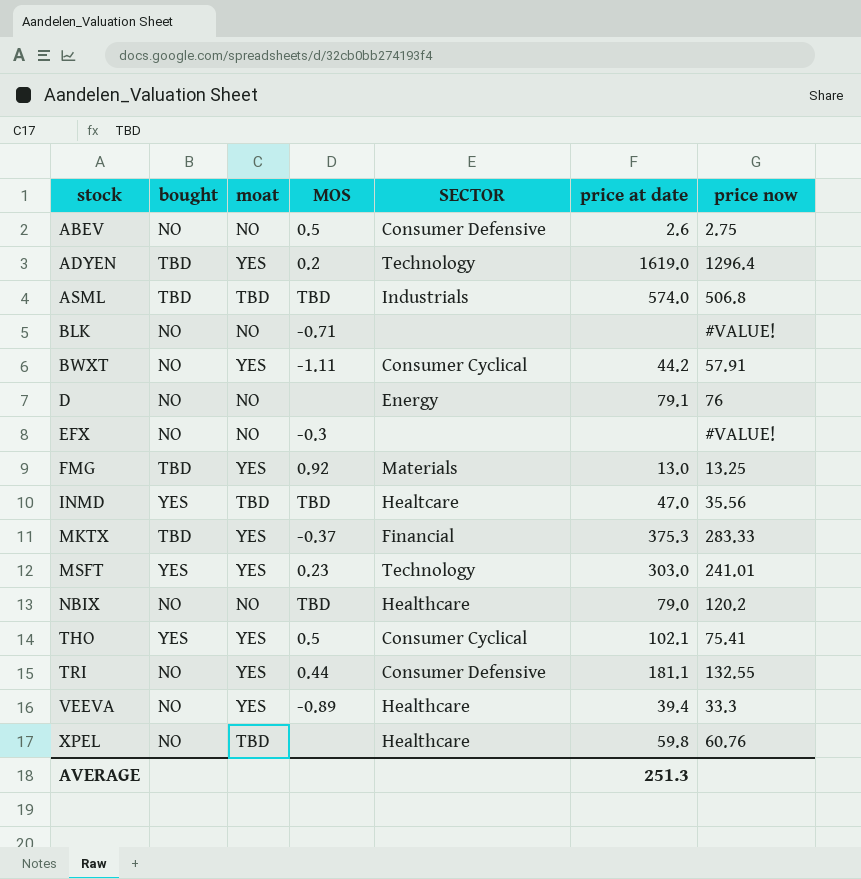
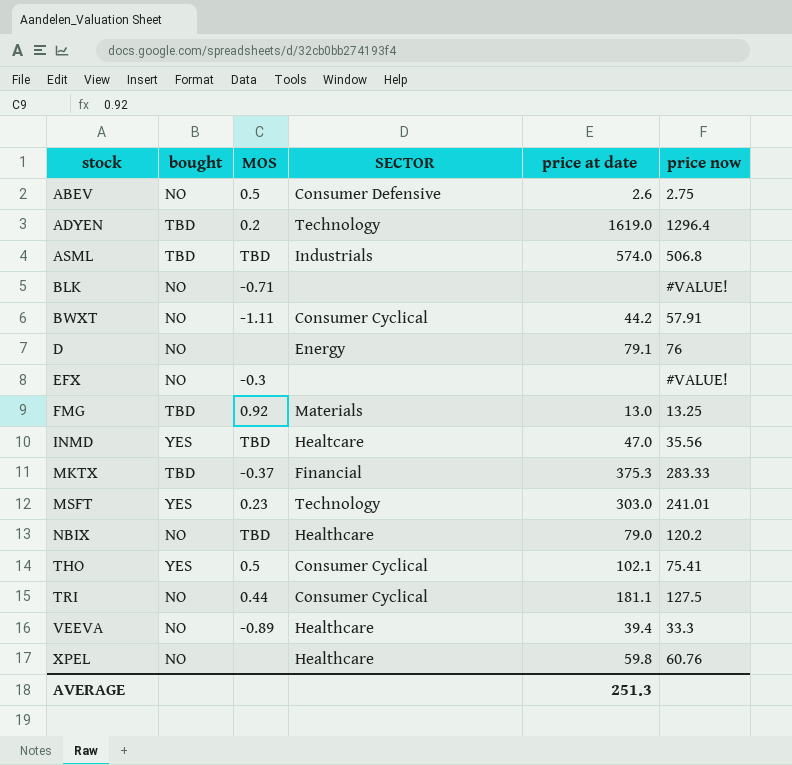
column moat | position: 3 -> none
TRI | SECTOR: Consumer Defensive -> Consumer Cyclical
TRI | price now: 132.55 -> 127.5

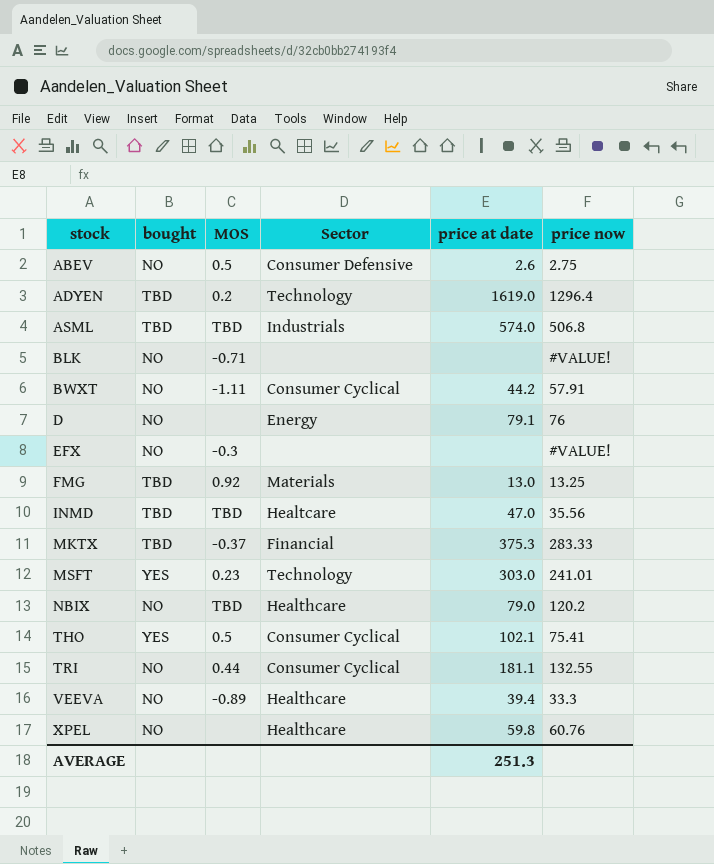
column name: SECTOR -> Sector
INMD | bought: YES -> TBD
TRI | price now: 127.5 -> 132.55

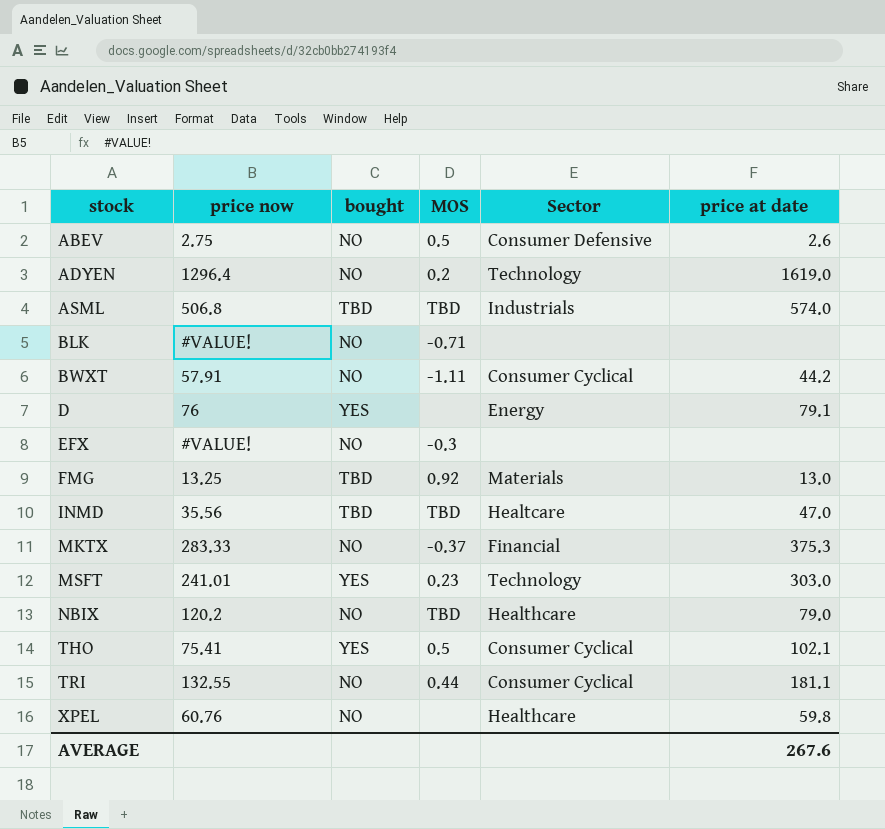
column price now | position: 6 -> 2
row VEEVA: NO | -0.89 | Healthcare | 39.4 | 33.3 -> none
ADYEN | bought: TBD -> NO
D | bought: NO -> YES
MKTX | bought: TBD -> NO
AVERAGE | price at date: 251.3 -> 267.6

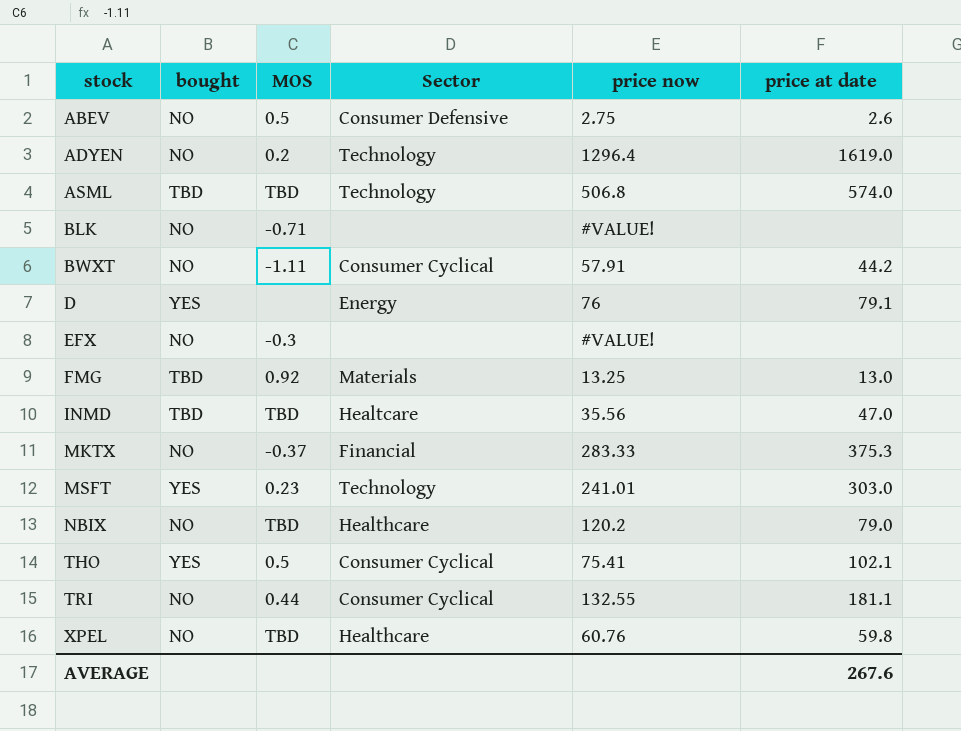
column price now | position: 2 -> 5
ASML | Sector: Industrials -> Technology
XPEL | MOS: none -> TBD

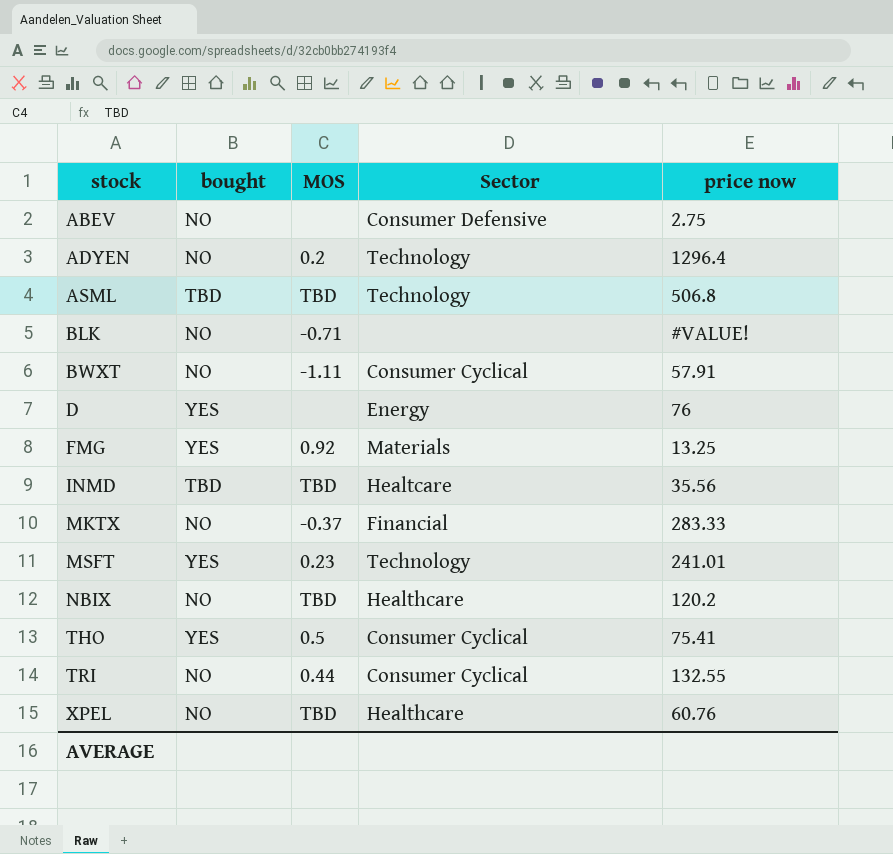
column price at date | position: 6 -> none
row EFX: NO | -0.3 | none | #VALUE! | none -> none
ABEV | MOS: 0.5 -> none
FMG | bought: TBD -> YES

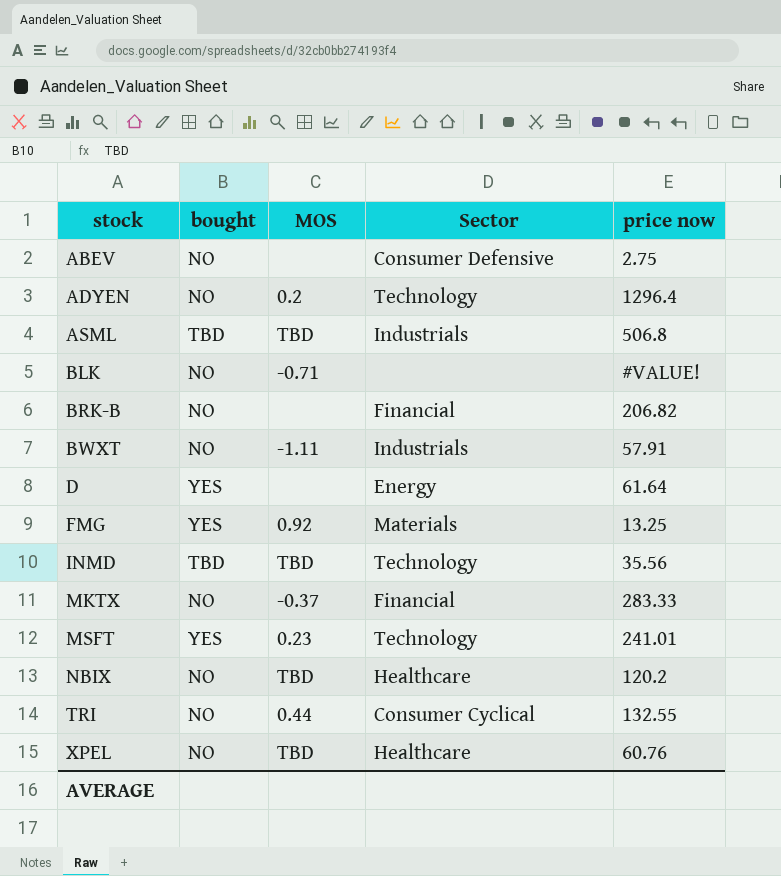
row THO: YES | 0.5 | Consumer Cyclical | 75.41 -> none
ASML | Sector: Technology -> Industrials
row BRK-B: none -> NO | none | Financial | 206.82
BWXT | Sector: Consumer Cyclical -> Industrials
D | price now: 76 -> 61.64
INMD | Sector: Healtcare -> Technology

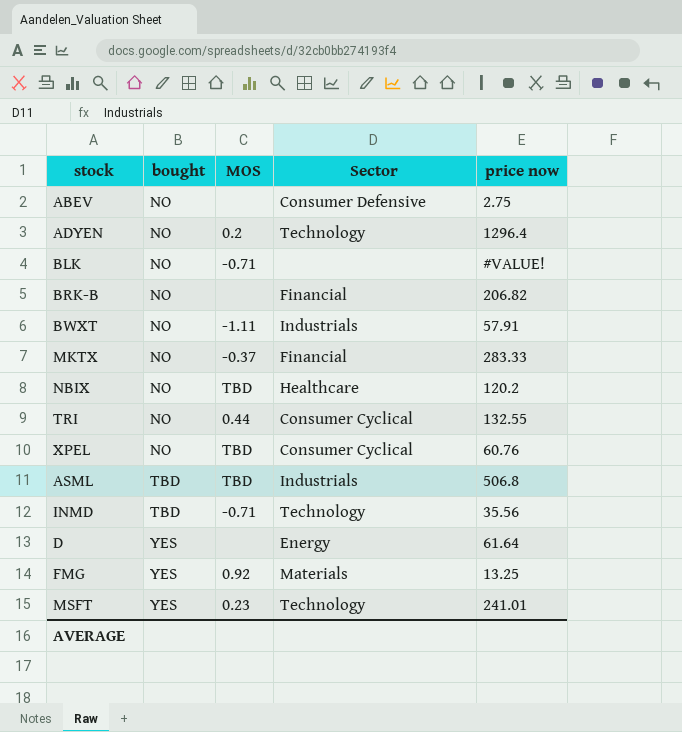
row order: stock ascending -> bought ascending
XPEL | Sector: Healthcare -> Consumer Cyclical
INMD | MOS: TBD -> -0.71

